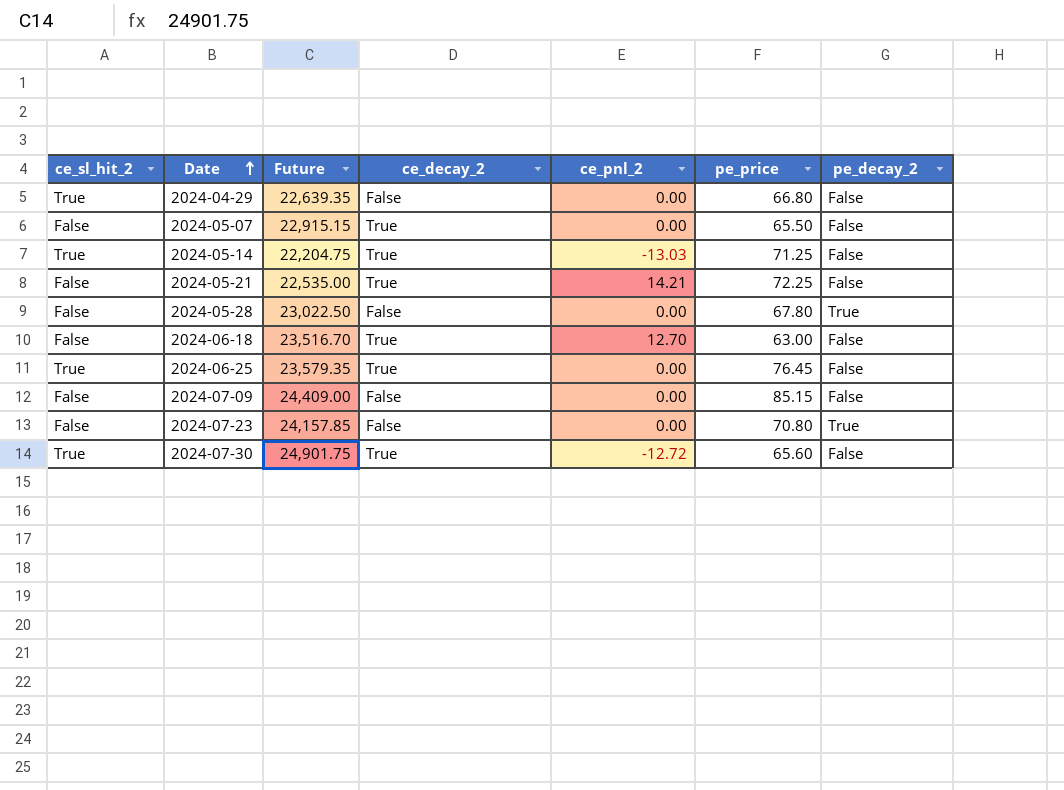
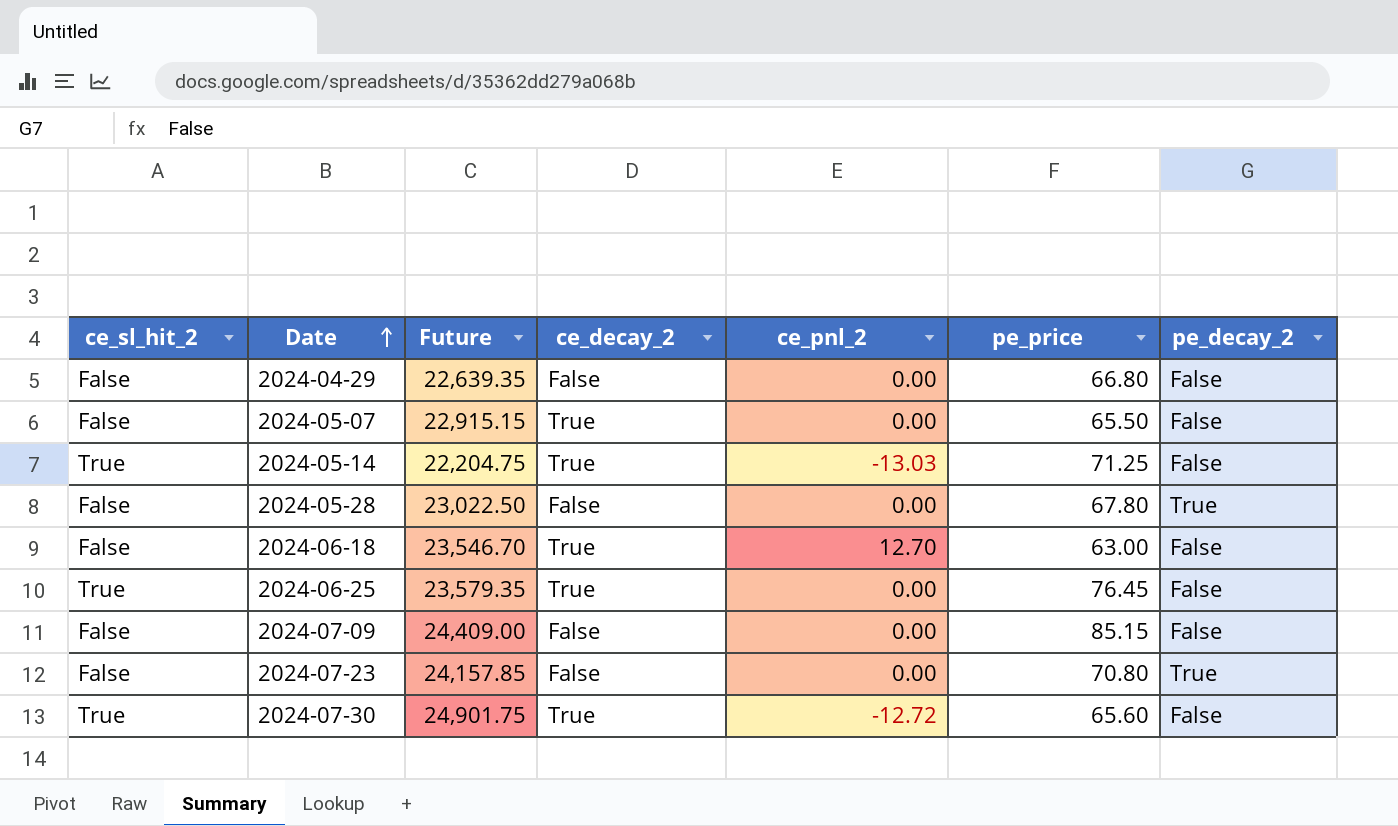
row 2024-05-21: False | 22,535.00 | True | 14.21 | 72.25 | False -> none
2024-04-29 | ce_sl_hit_2: True -> False
2024-06-18 | Future: 23,516.70 -> 23,546.70

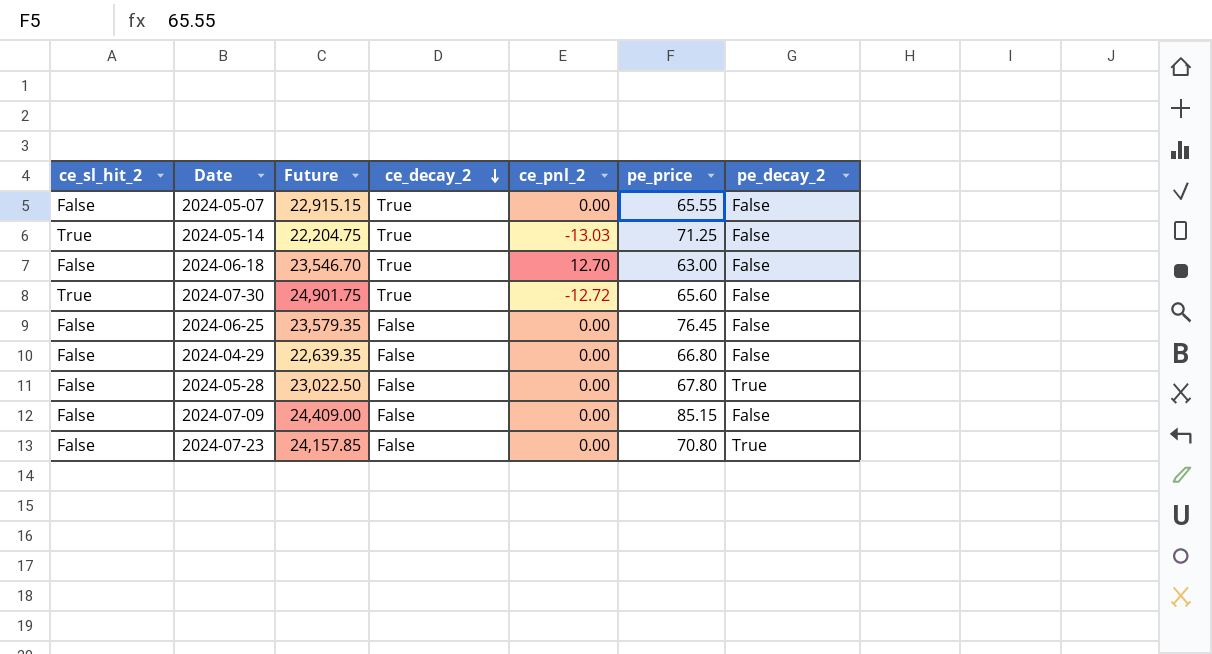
row order: Date ascending -> ce_decay_2 descending
2024-05-07 | pe_price: 65.50 -> 65.55
2024-06-25 | ce_sl_hit_2: True -> False
2024-06-25 | ce_decay_2: True -> False

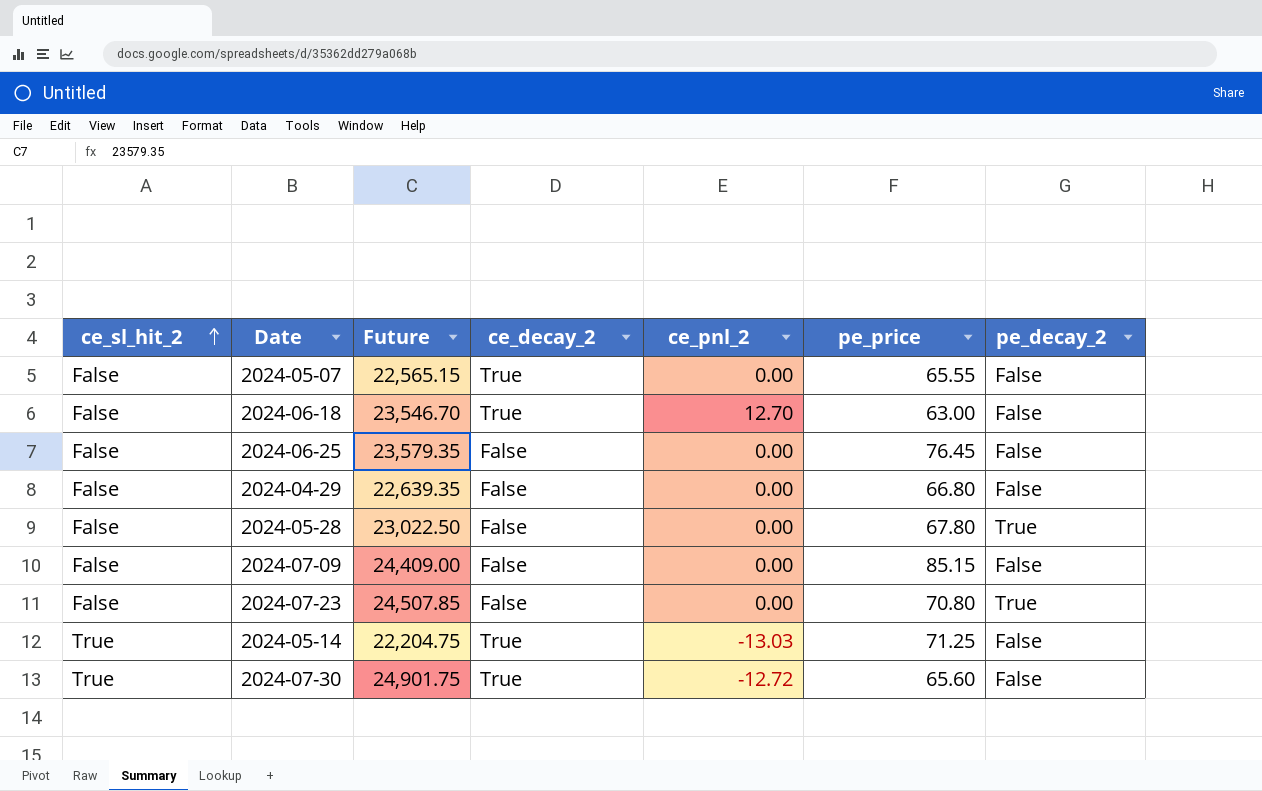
row order: ce_decay_2 descending -> ce_sl_hit_2 ascending
2024-05-07 | Future: 22,915.15 -> 22,565.15
2024-07-23 | Future: 24,157.85 -> 24,507.85

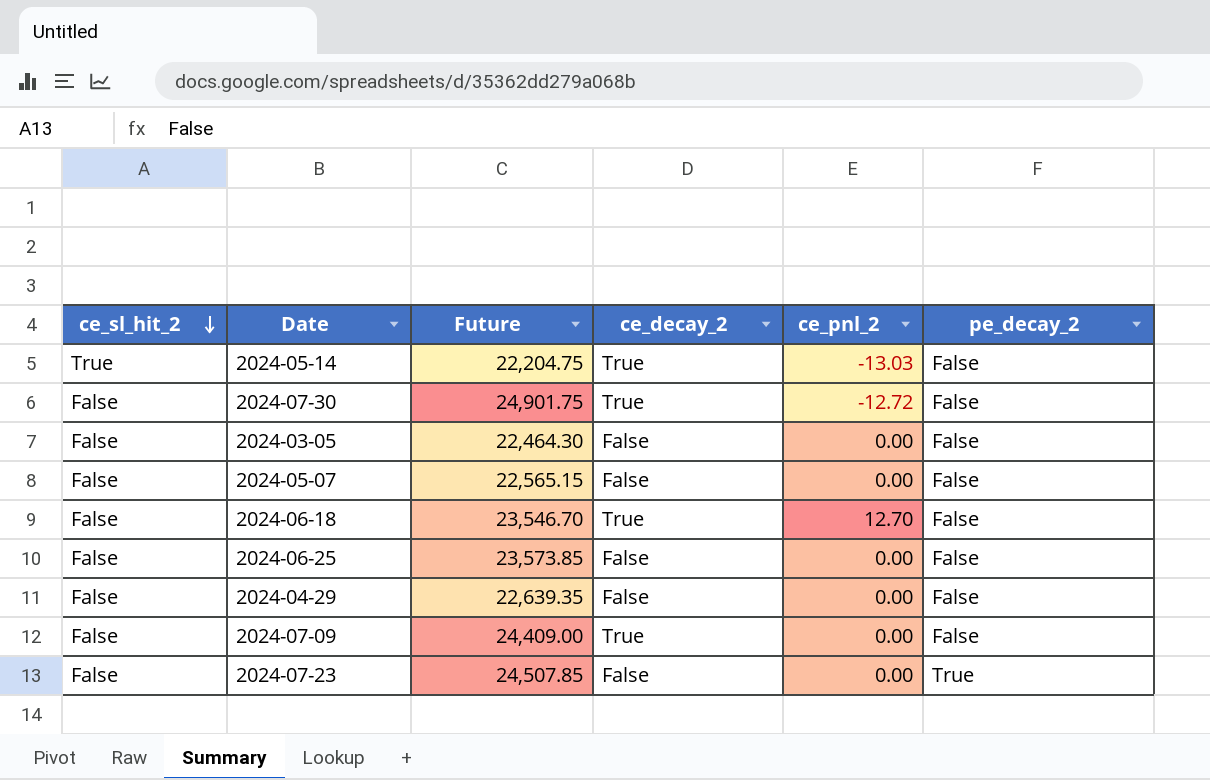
row order: ce_sl_hit_2 ascending -> ce_sl_hit_2 descending
column pe_price | position: 6 -> none
row 2024-05-28: False | 23,022.50 | False | 0.00 | 67.80 | True -> none
2024-07-30 | ce_sl_hit_2: True -> False
row 2024-03-05: none -> False | 22,464.30 | False | 0.00 | False
2024-05-07 | ce_decay_2: True -> False
2024-06-25 | Future: 23,579.35 -> 23,573.85
2024-07-09 | ce_decay_2: False -> True

